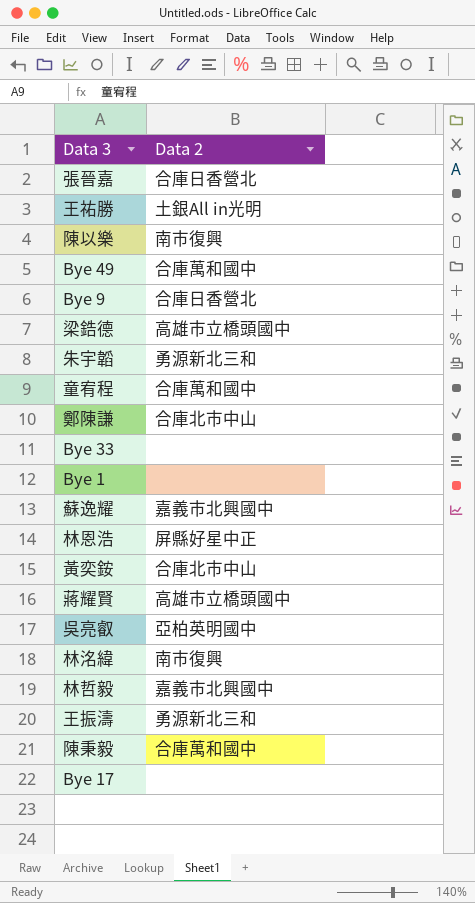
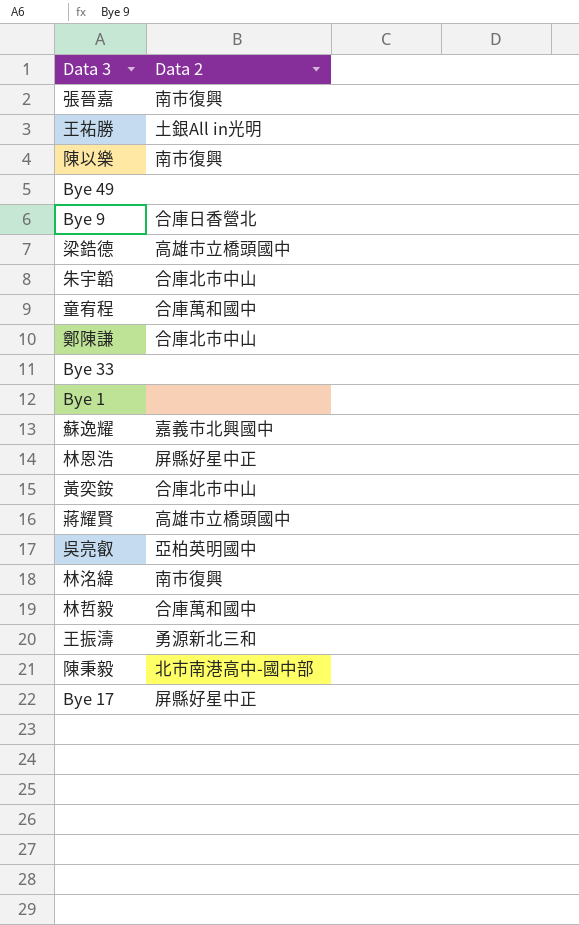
張晉嘉 | Data 2: 合庫日香營北 -> 南市復興
Bye 49 | Data 2: 合庫萬和國中 -> none
朱宇韜 | Data 2: 勇源新北三和 -> 合庫北市中山
林哲毅 | Data 2: 嘉義市北興國中 -> 合庫萬和國中
陳秉毅 | Data 2: 合庫萬和國中 -> 北市南港高中-國中部
Bye 17 | Data 2: none -> 屏縣好星中正

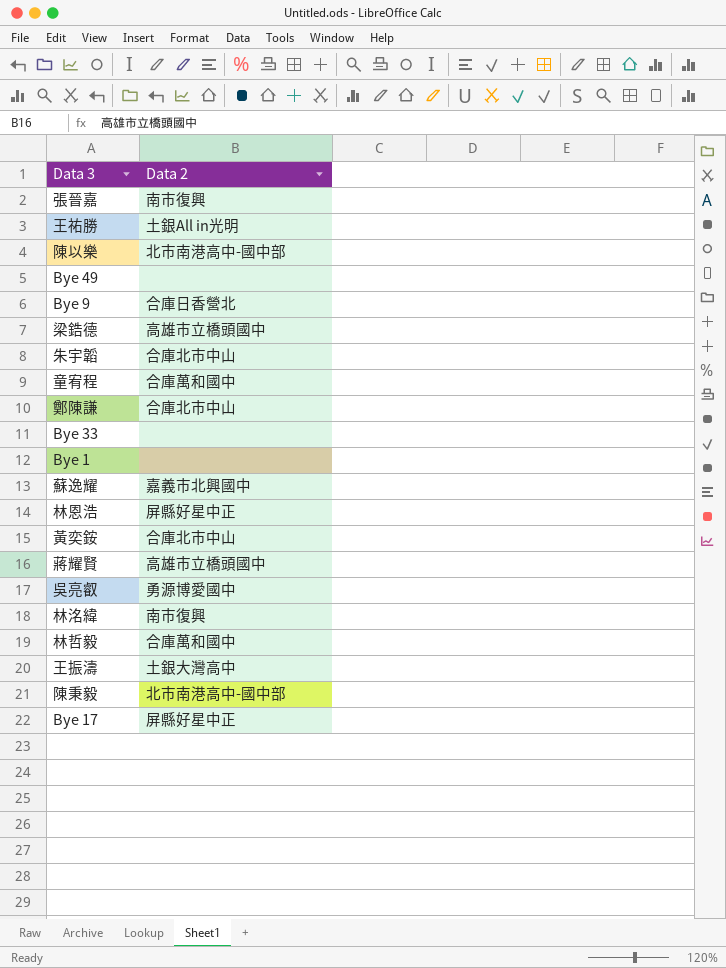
陳以樂 | Data 2: 南市復興 -> 北市南港高中-國中部
吳亮叡 | Data 2: 亞柏英明國中 -> 勇源博愛國中
王振濤 | Data 2: 勇源新北三和 -> 土銀大灣高中

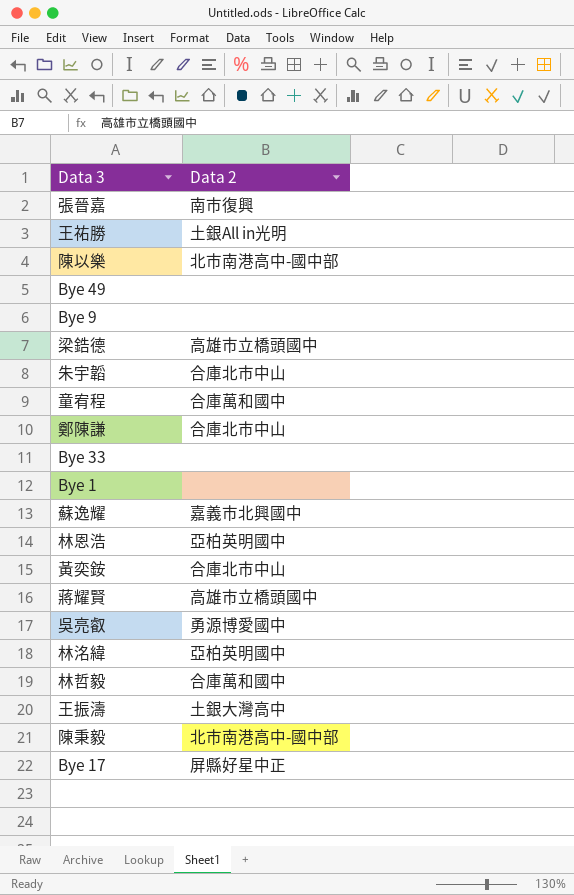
Bye 9 | Data 2: 合庫日香營北 -> none
林恩浩 | Data 2: 屏縣好星中正 -> 亞柏英明國中
林洺緯 | Data 2: 南市復興 -> 亞柏英明國中

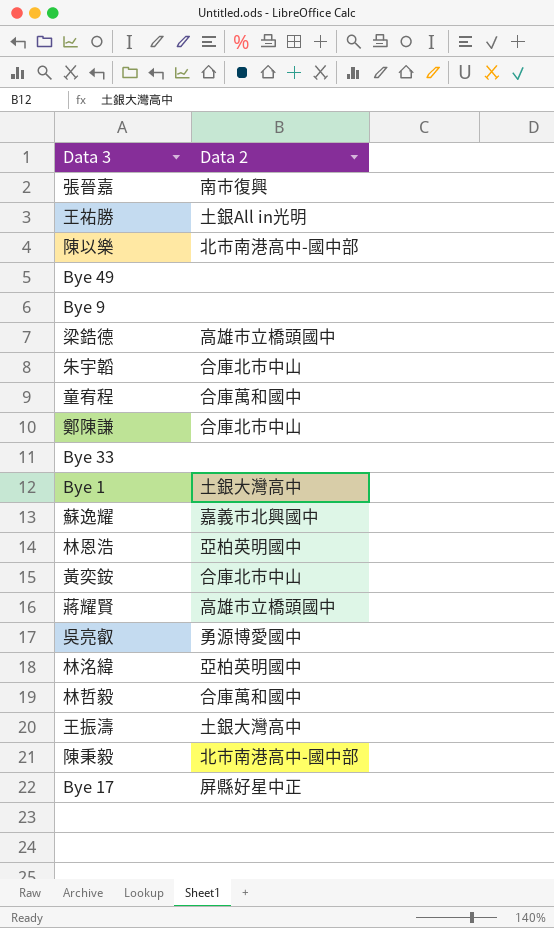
Bye 1 | Data 2: none -> 土銀大灣高中

